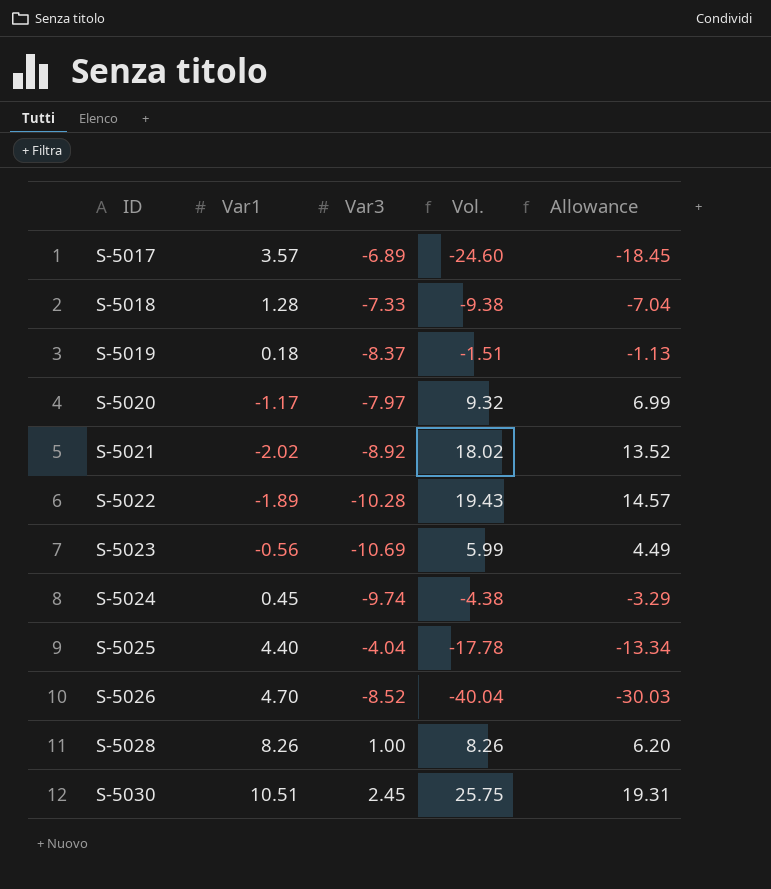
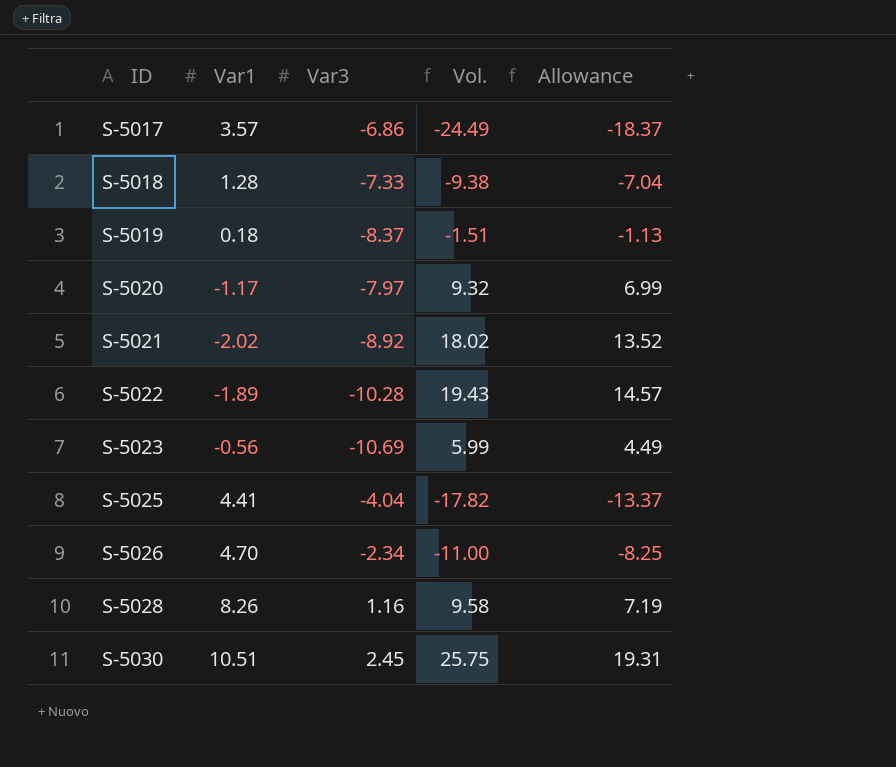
row S-5024: 0.45 | -9.74 | -4.38 | -3.29 -> none
S-5017 | Var3: -6.89 -> -6.86
S-5017 | Vol.: -24.60 -> -24.49
S-5017 | Allowance: -18.45 -> -18.37
S-5025 | Var1: 4.40 -> 4.41
S-5025 | Vol.: -17.78 -> -17.82
S-5025 | Allowance: -13.34 -> -13.37
S-5026 | Var3: -8.52 -> -2.34
S-5026 | Vol.: -40.04 -> -11.00
S-5026 | Allowance: -30.03 -> -8.25
S-5028 | Var3: 1.00 -> 1.16
S-5028 | Vol.: 8.26 -> 9.58
S-5028 | Allowance: 6.20 -> 7.19

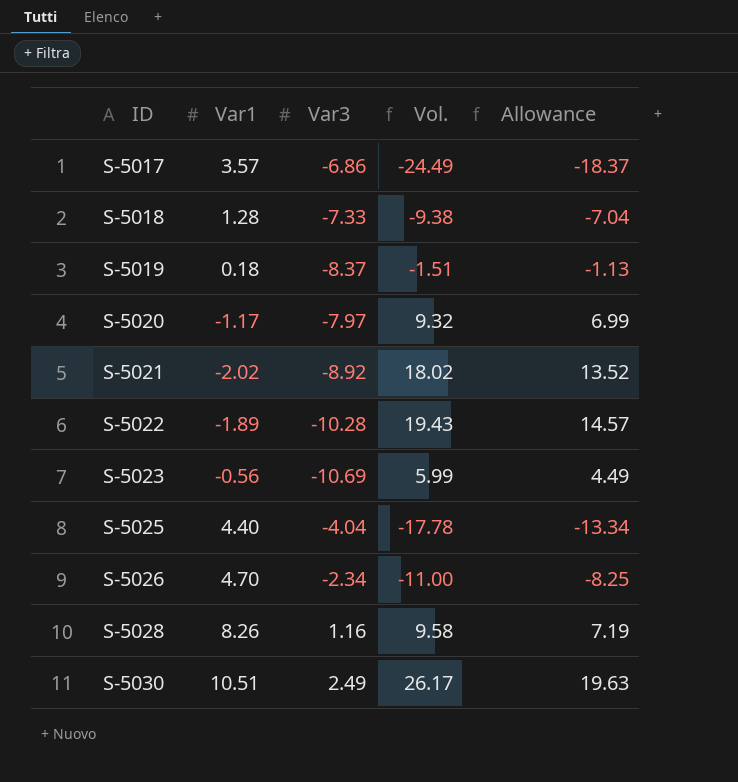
S-5025 | Var1: 4.41 -> 4.40
S-5025 | Vol.: -17.82 -> -17.78
S-5025 | Allowance: -13.37 -> -13.34
S-5030 | Var3: 2.45 -> 2.49
S-5030 | Vol.: 25.75 -> 26.17
S-5030 | Allowance: 19.31 -> 19.63

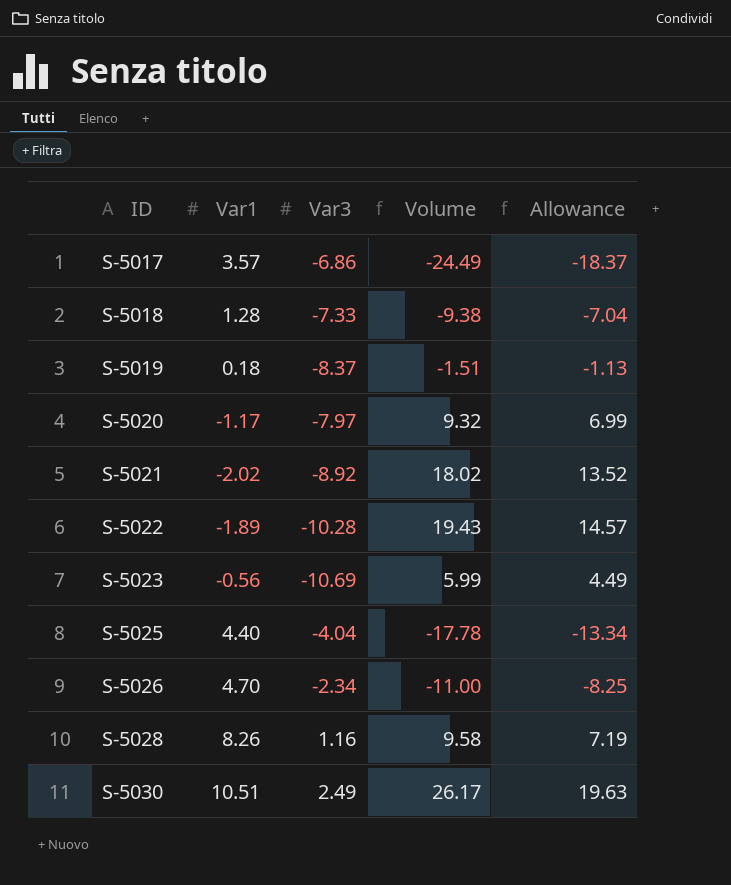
column name: Vol. -> Volume

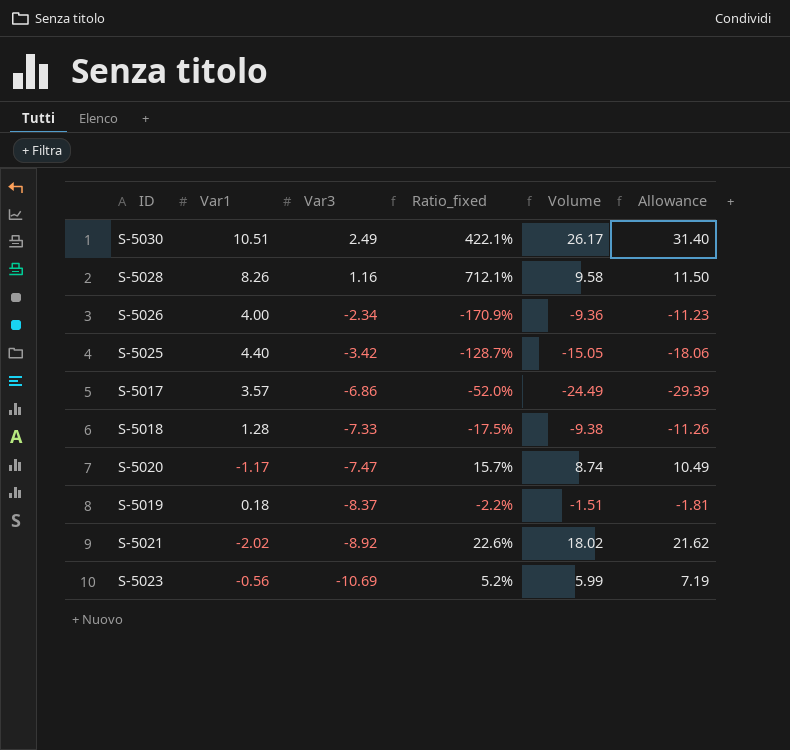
row order: ID ascending -> Var3 descending
column Ratio_fixed | formula: none -> [Var1] / [Var3]
column Allowance | formula: [Volume] * 0.75 -> [Volume] * 1.2
row S-5022: -1.89 | -10.28 | 19.43 | 14.57 -> none
S-5026 | Var1: 4.70 -> 4.00
S-5026 | Volume: -11.00 -> -9.36
S-5025 | Var3: -4.04 -> -3.42
S-5025 | Volume: -17.78 -> -15.05
S-5020 | Var3: -7.97 -> -7.47
S-5020 | Volume: 9.32 -> 8.74

